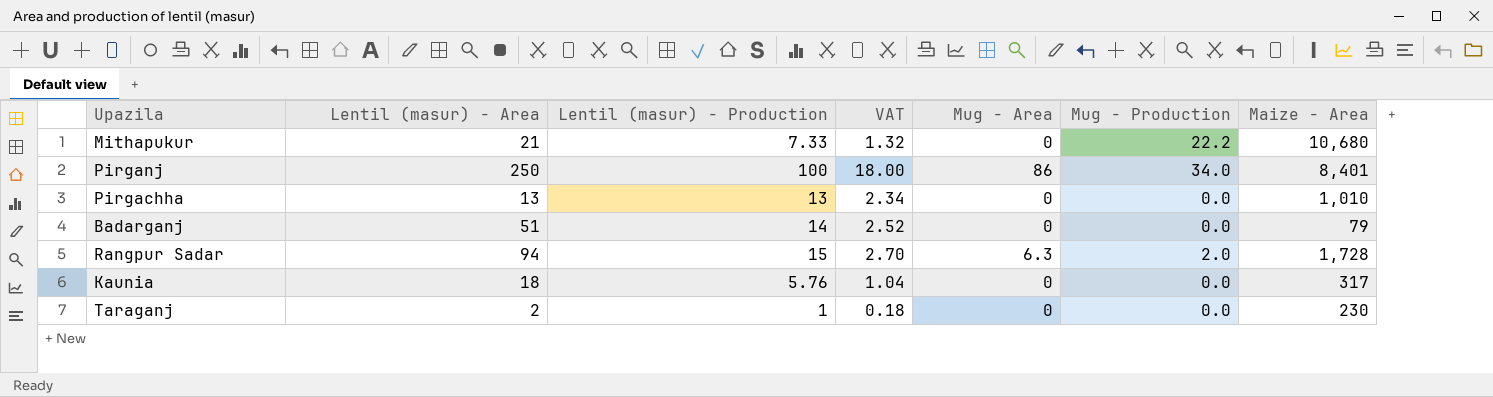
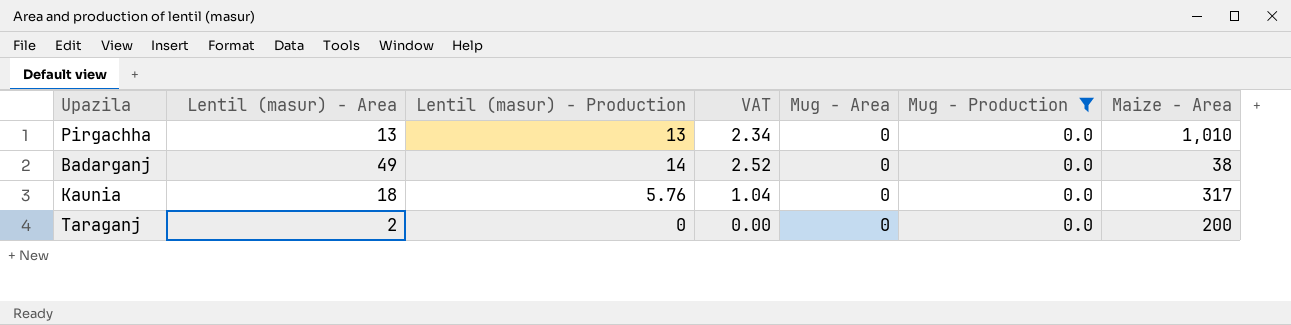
filter: none -> Mug - Production = 0.0
Badarganj | Lentil (masur) - Area: 51 -> 49
Badarganj | Maize - Area: 79 -> 38
Taraganj | Lentil (masur) - Production: 1 -> 0
Taraganj | VAT: 0.18 -> 0.00
Taraganj | Maize - Area: 230 -> 200

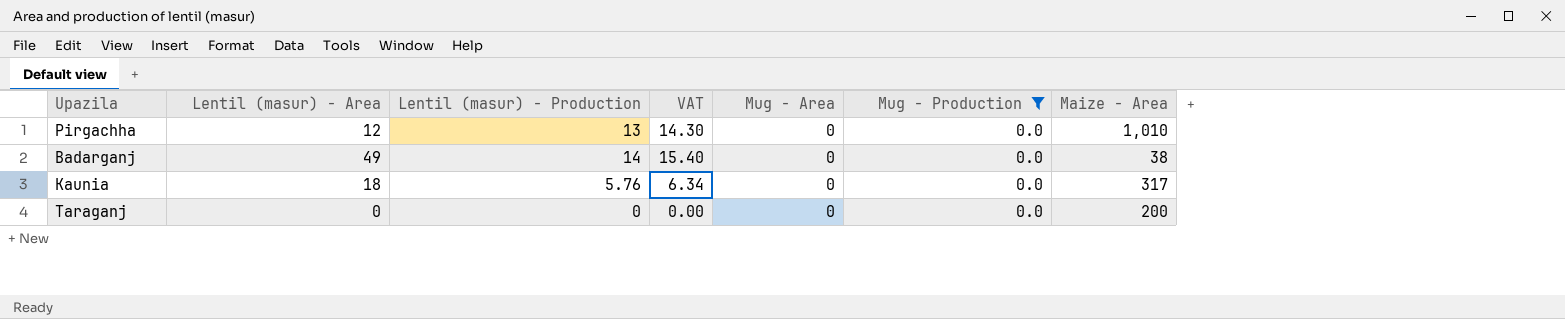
column VAT | formula: [Lentil (masur) - Production] * 0.18 -> [Lentil (masur) - Production] * 1.1
Pirgachha | Lentil (masur) - Area: 13 -> 12
Taraganj | Lentil (masur) - Area: 2 -> 0

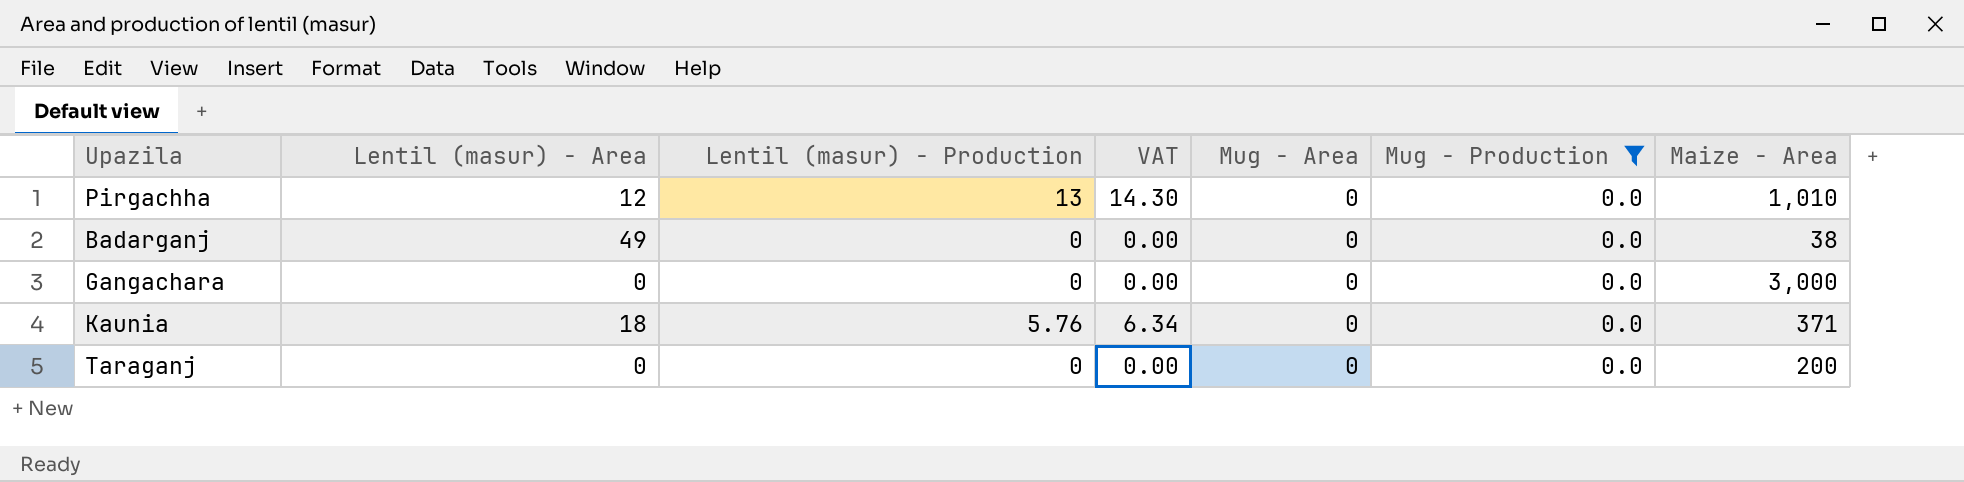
Badarganj | Lentil (masur) - Production: 14 -> 0
Badarganj | VAT: 15.40 -> 0.00
row Gangachara: none -> 0 | 0 | 0.00 | 0 | 0.0 | 3,000
Kaunia | Maize - Area: 317 -> 371

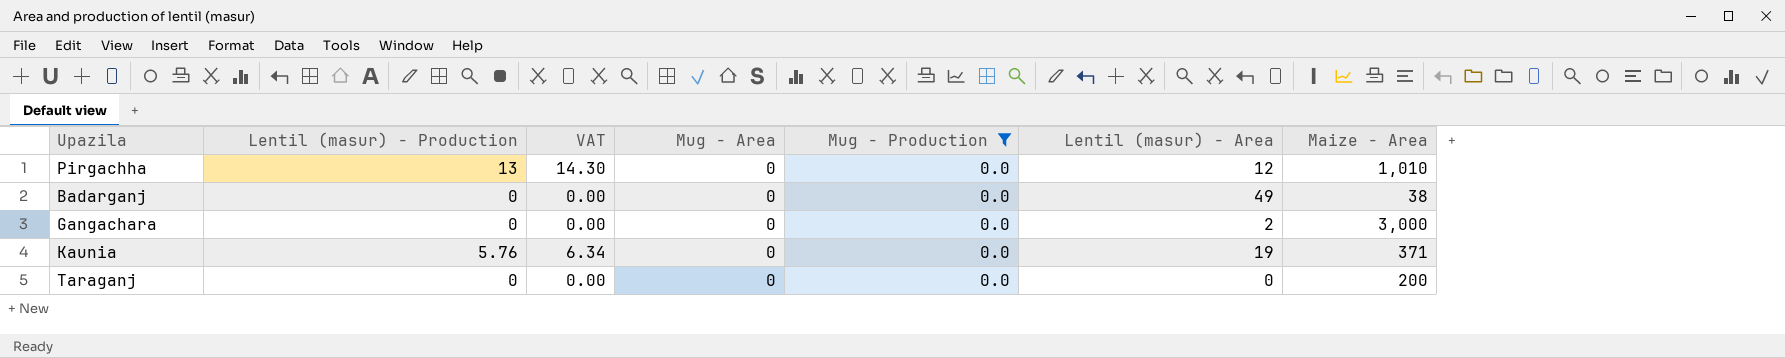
column Lentil (masur) - Area | position: 2 -> 6
Gangachara | Lentil (masur) - Area: 0 -> 2
Kaunia | Lentil (masur) - Area: 18 -> 19

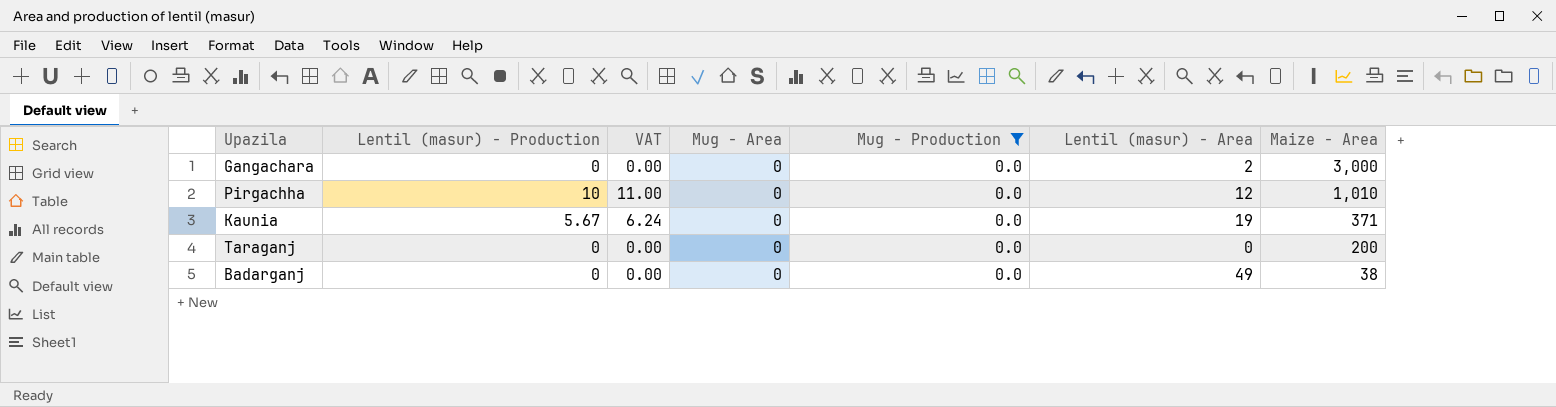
row order: none -> Maize - Area descending
Pirgachha | Lentil (masur) - Production: 13 -> 10
Pirgachha | VAT: 14.30 -> 11.00
Kaunia | Lentil (masur) - Production: 5.76 -> 5.67
Kaunia | VAT: 6.34 -> 6.24

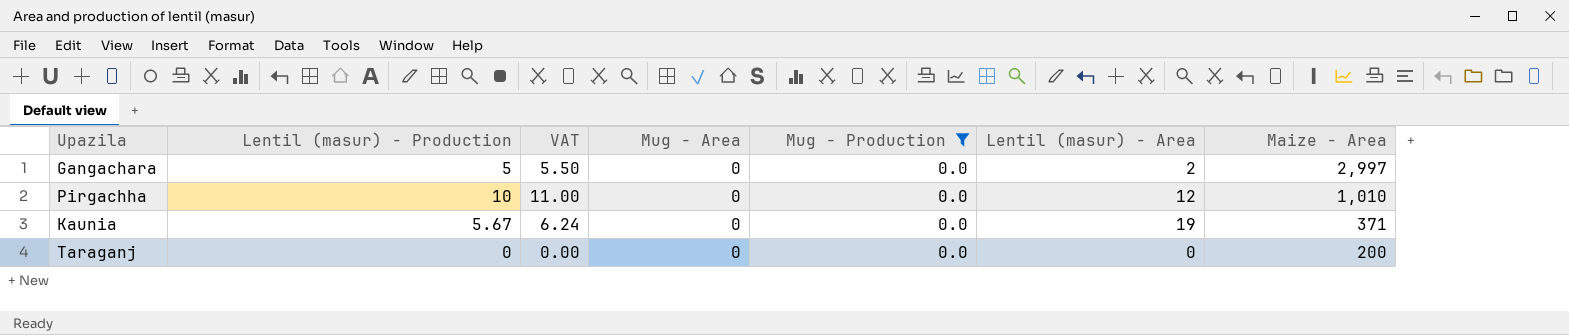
row Badarganj: 0 | 0.00 | 0 | 0.0 | 49 | 38 -> none
Gangachara | Lentil (masur) - Production: 0 -> 5
Gangachara | VAT: 0.00 -> 5.50
Gangachara | Maize - Area: 3,000 -> 2,997

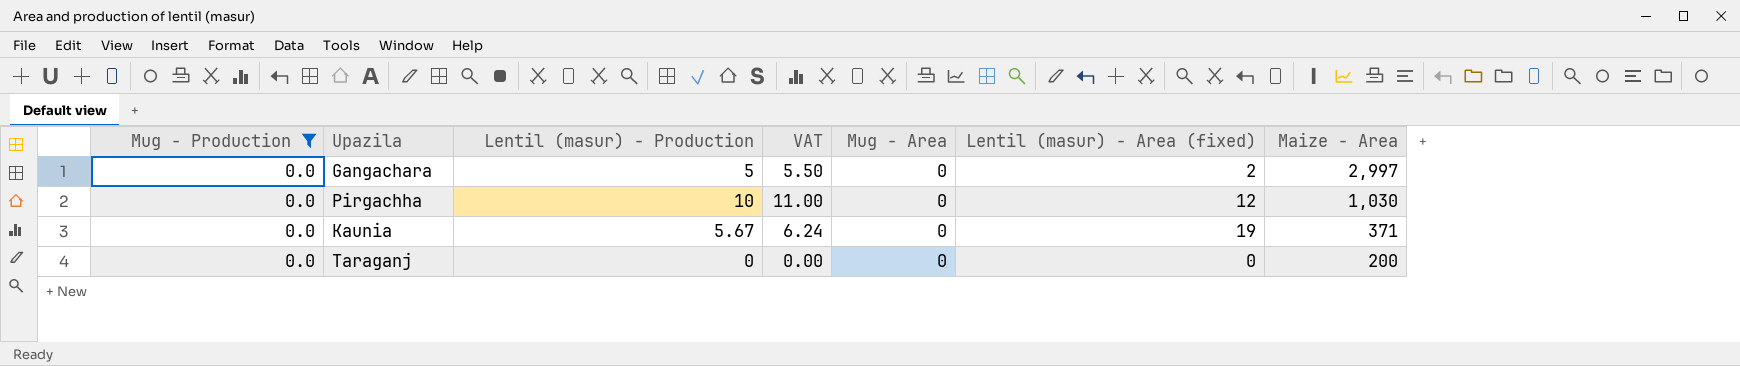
column Mug - Production | position: 5 -> 1
column name: Lentil (masur) - Area -> Lentil (masur) - Area (fixed)
Pirgachha | Maize - Area: 1,010 -> 1,030

